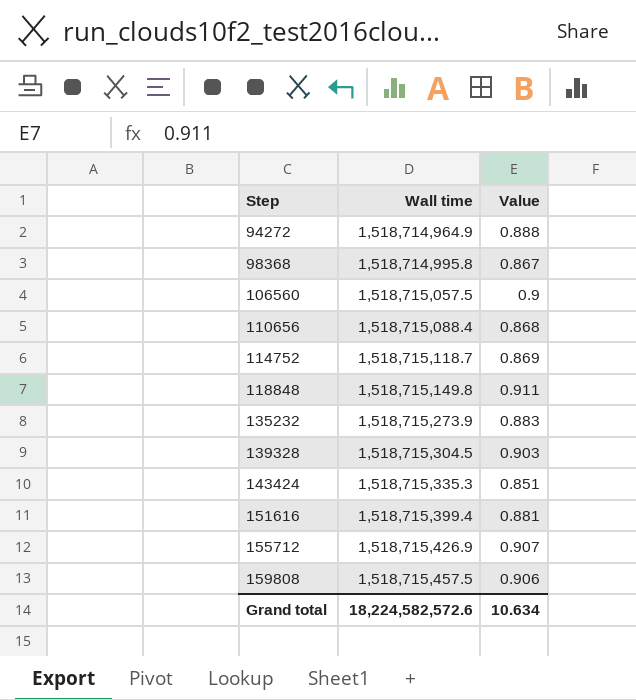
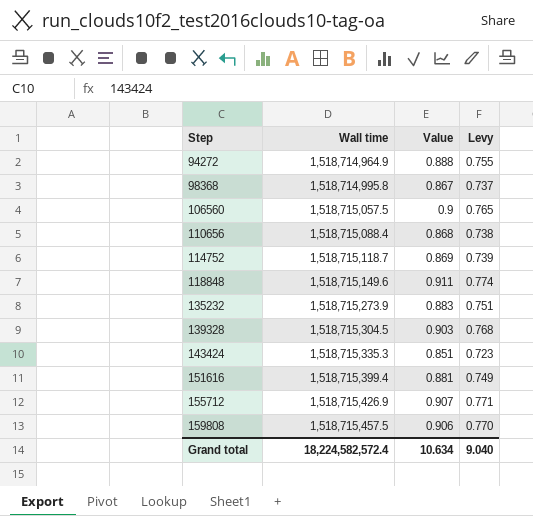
column Levy | formula: none -> [Value] * 0.85
118848 | Wall time: 1,518,715,149.8 -> 1,518,715,149.6
Grand total | Wall time: 18,224,582,572.6 -> 18,224,582,572.4

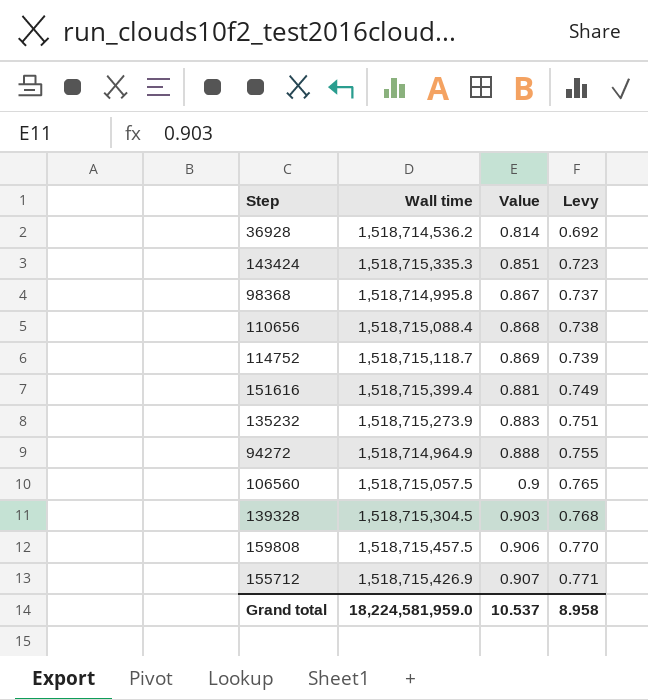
row order: Step ascending -> Value ascending
row 118848: 1,518,715,149.6 | 0.911 | 0.774 -> none
row 36928: none -> 1,518,714,536.2 | 0.814 | 0.692
Grand total | Wall time: 18,224,582,572.4 -> 18,224,581,959.0
Grand total | Value: 10.634 -> 10.537
Grand total | Levy: 9.040 -> 8.958

